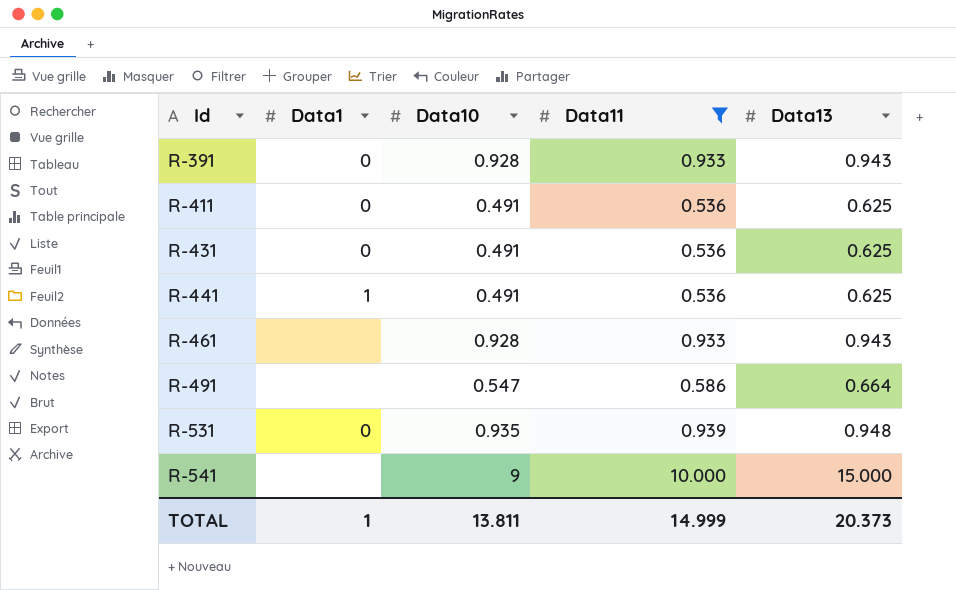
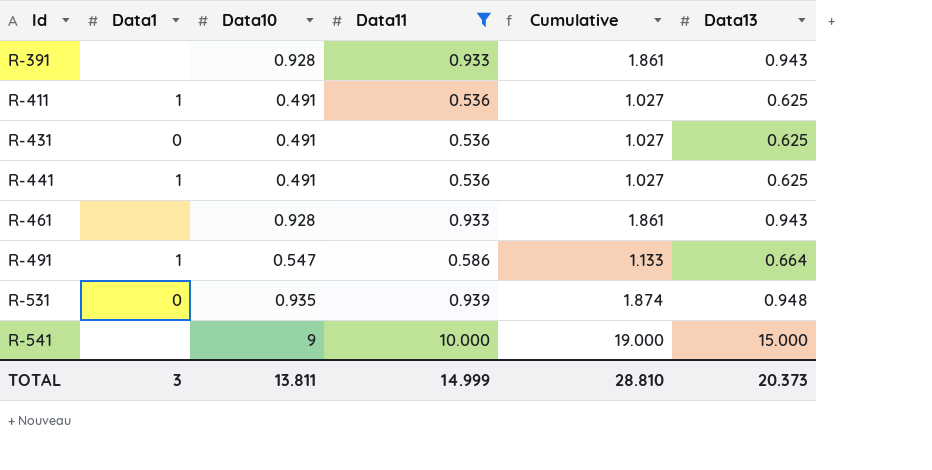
column Cumulative | formula: none -> [Data10] + [Data11]
R-391 | Data1: 0 -> none
R-411 | Data1: 0 -> 1
R-491 | Data1: none -> 1
TOTAL | Data1: 1 -> 3

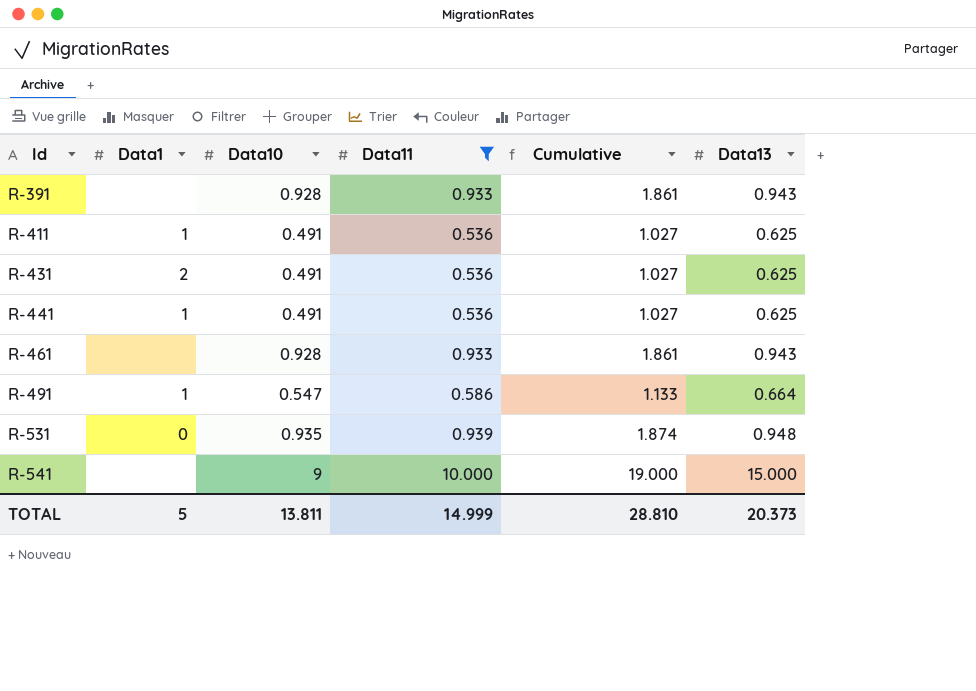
R-431 | Data1: 0 -> 2
TOTAL | Data1: 3 -> 5

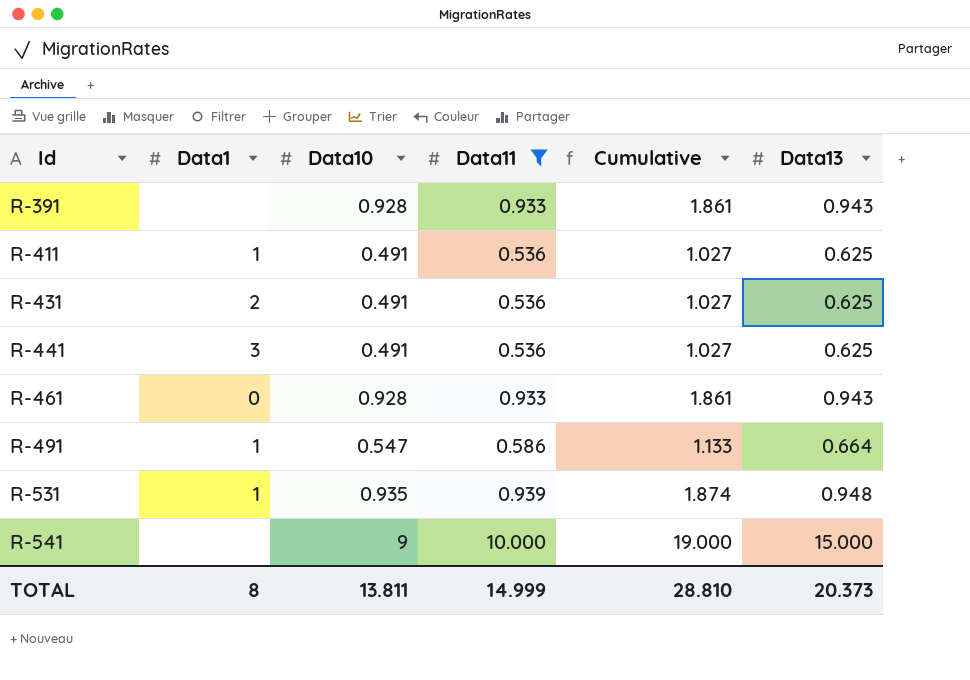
R-441 | Data1: 1 -> 3
R-461 | Data1: none -> 0
R-531 | Data1: 0 -> 1
TOTAL | Data1: 5 -> 8

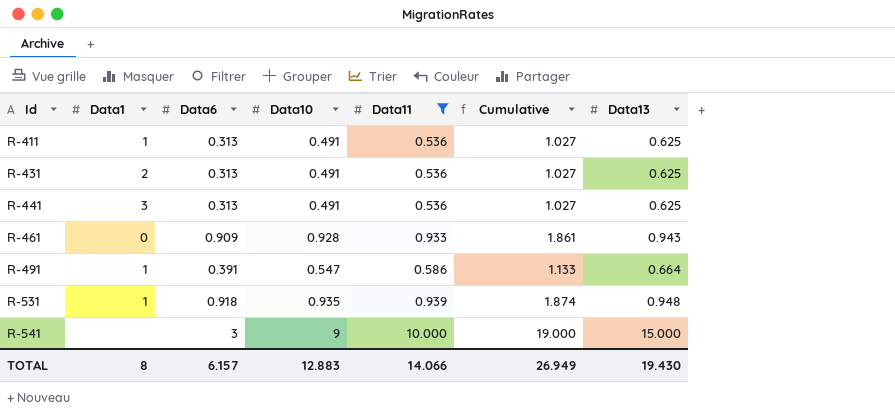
column Data6 | position: none -> 3
row R-391: none | 0.928 | 0.933 | 1.861 | 0.943 -> none
TOTAL | Data10: 13.811 -> 12.883
TOTAL | Data11: 14.999 -> 14.066
TOTAL | Cumulative: 28.810 -> 26.949
TOTAL | Data13: 20.373 -> 19.430

